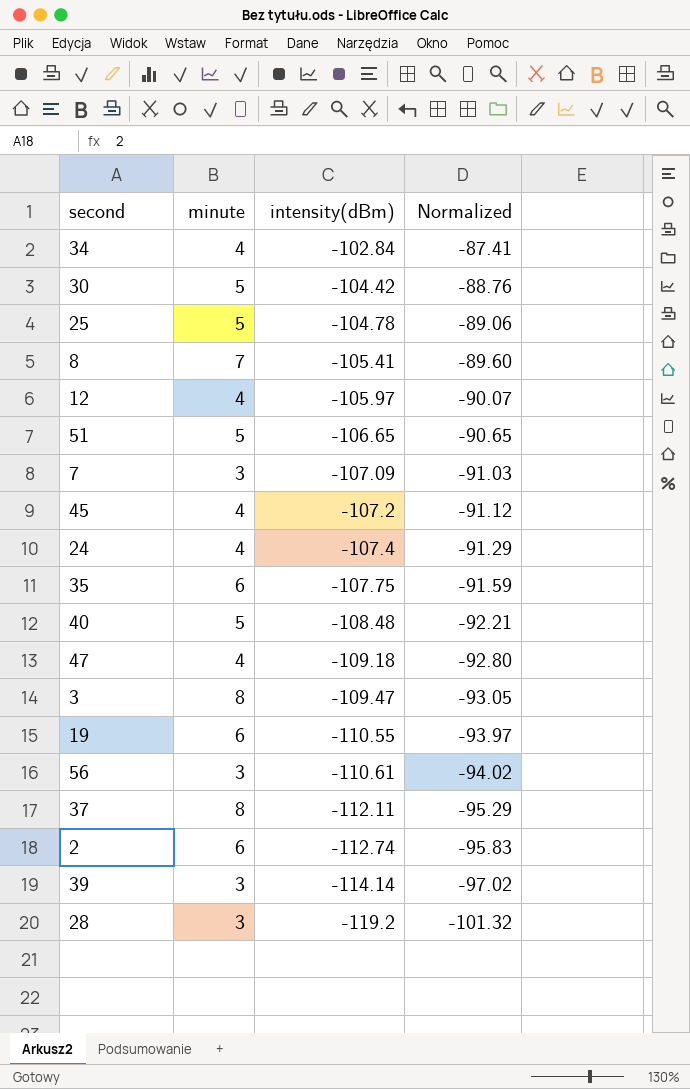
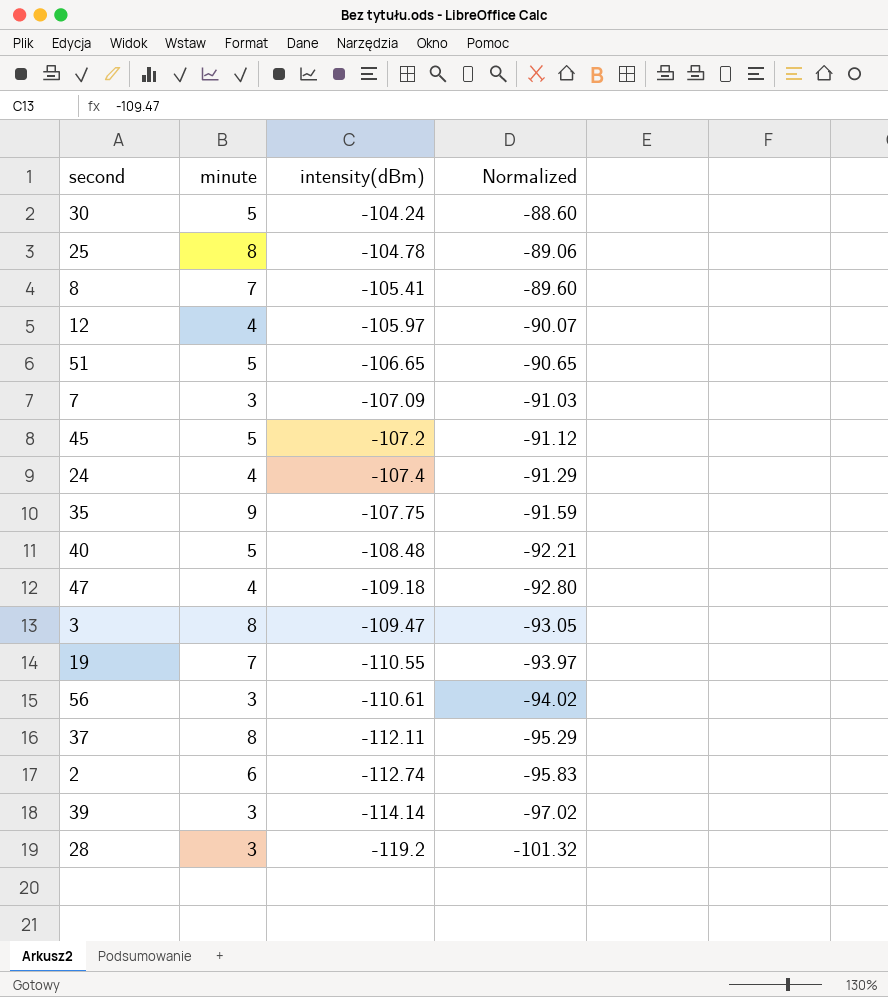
row 34: 4 | -102.84 | -87.41 -> none
30 | intensity(dBm): -104.42 -> -104.24
30 | Normalized: -88.76 -> -88.60
25 | minute: 5 -> 8
45 | minute: 4 -> 5
35 | minute: 6 -> 9
19 | minute: 6 -> 7

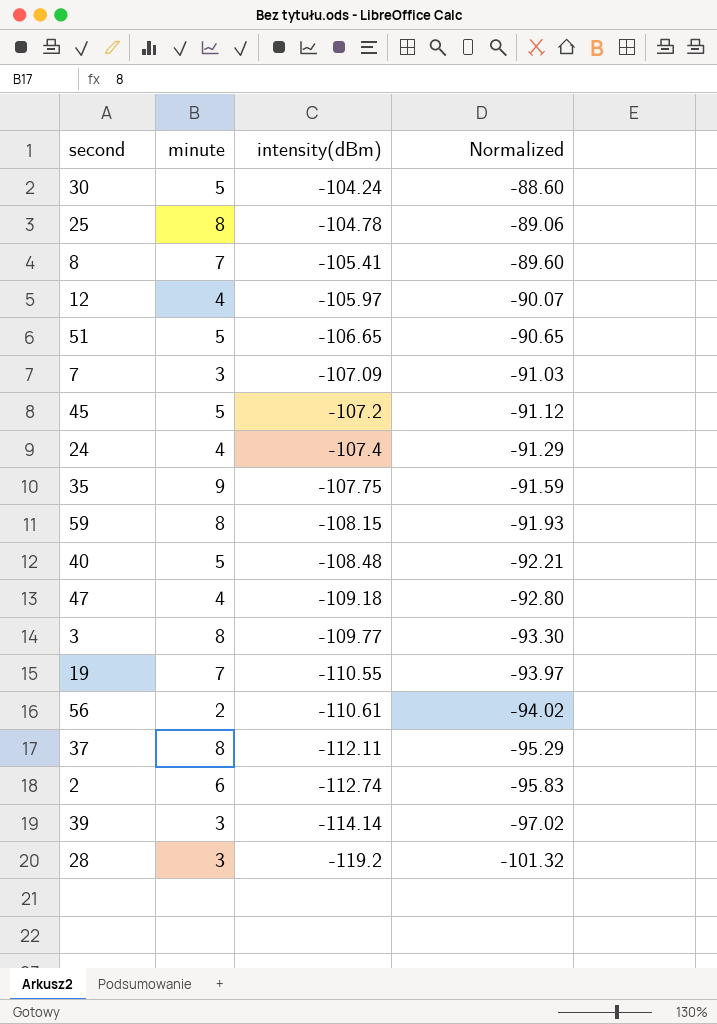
row 59: none -> 8 | -108.15 | -91.93
3 | intensity(dBm): -109.47 -> -109.77
3 | Normalized: -93.05 -> -93.30
56 | minute: 3 -> 2

